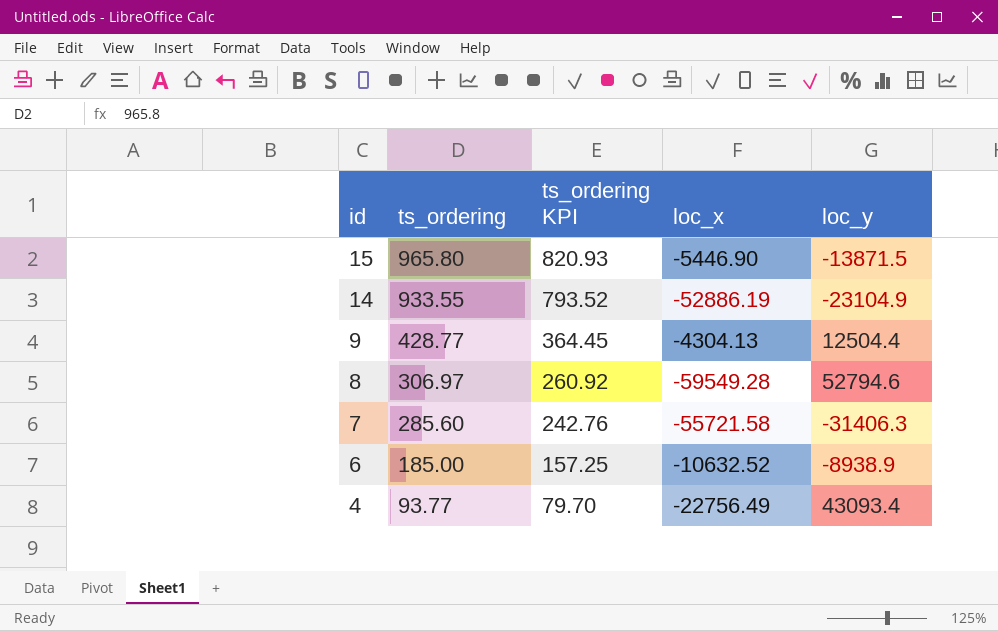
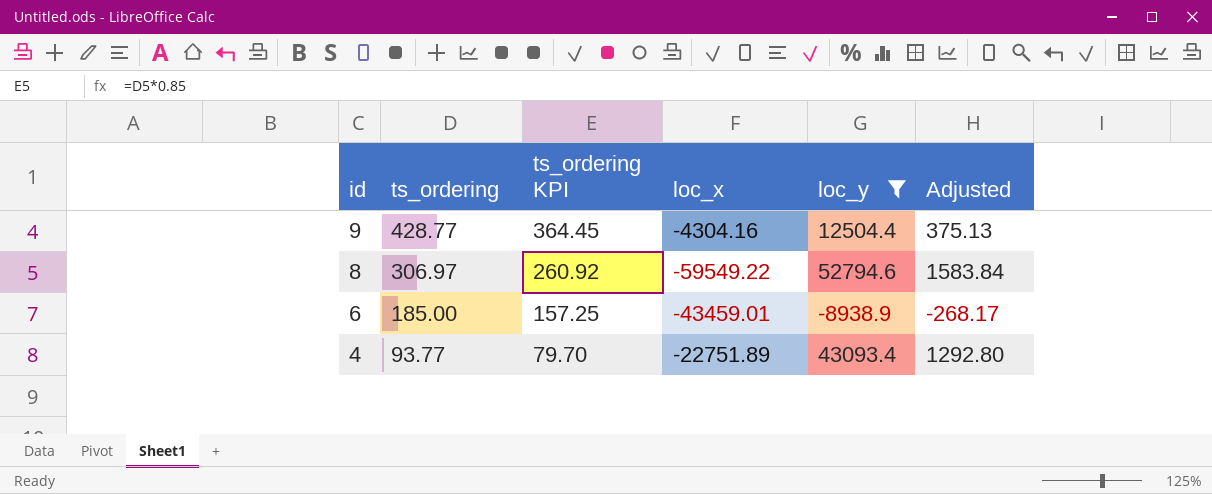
filter: none -> loc_y >= -8938.9
column Adjusted | formula: none -> [loc_y] * 0.03
9 | loc_x: -4304.13 -> -4304.16
8 | loc_x: -59549.28 -> -59549.22
6 | loc_x: -10632.52 -> -43459.01
4 | loc_x: -22756.49 -> -22751.89

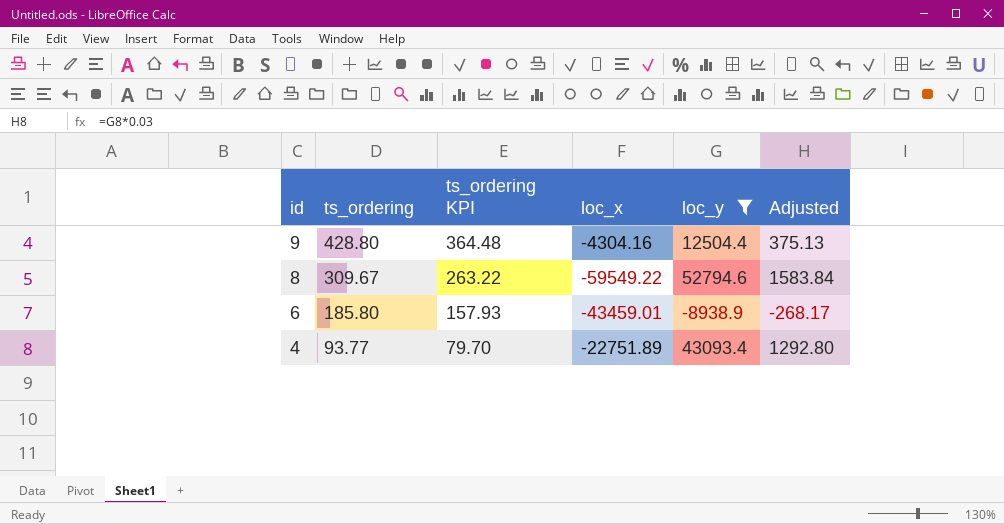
9 | ts_ordering: 428.77 -> 428.80
9 | ts_ordering KPI: 364.45 -> 364.48
8 | ts_ordering: 306.97 -> 309.67
8 | ts_ordering KPI: 260.92 -> 263.22
6 | ts_ordering: 185.00 -> 185.80
6 | ts_ordering KPI: 157.25 -> 157.93

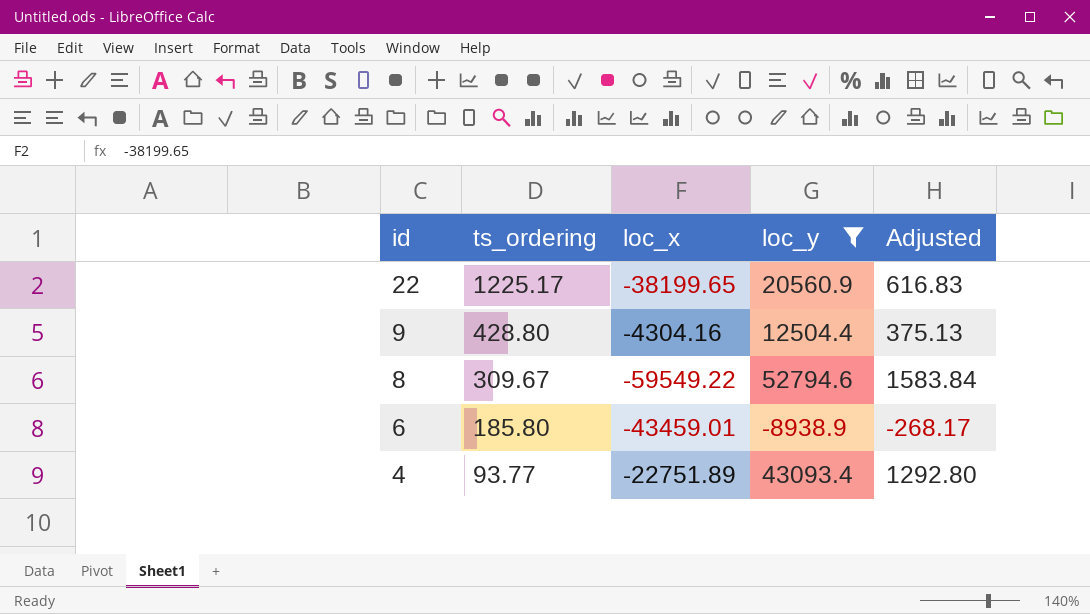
column ts_ordering KPI | formula: [ts_ordering] * 0.85 -> none
row 22: none -> 1225.17 | -38199.65 | 20560.9 | 616.83

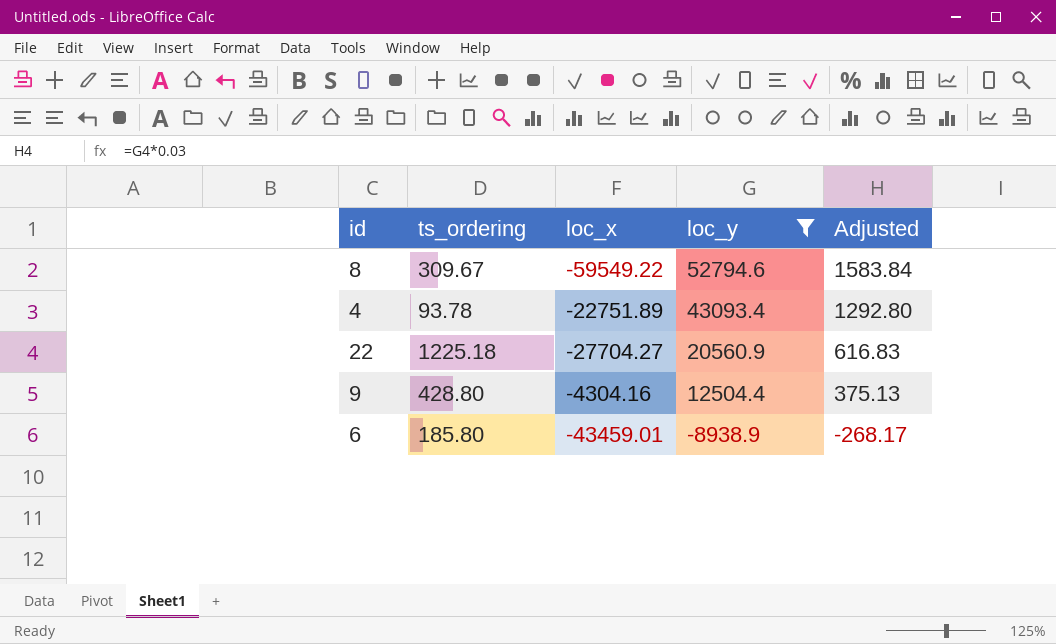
row order: id descending -> loc_y descending
4 | ts_ordering: 93.77 -> 93.78
22 | ts_ordering: 1225.17 -> 1225.18
22 | loc_x: -38199.65 -> -27704.27

